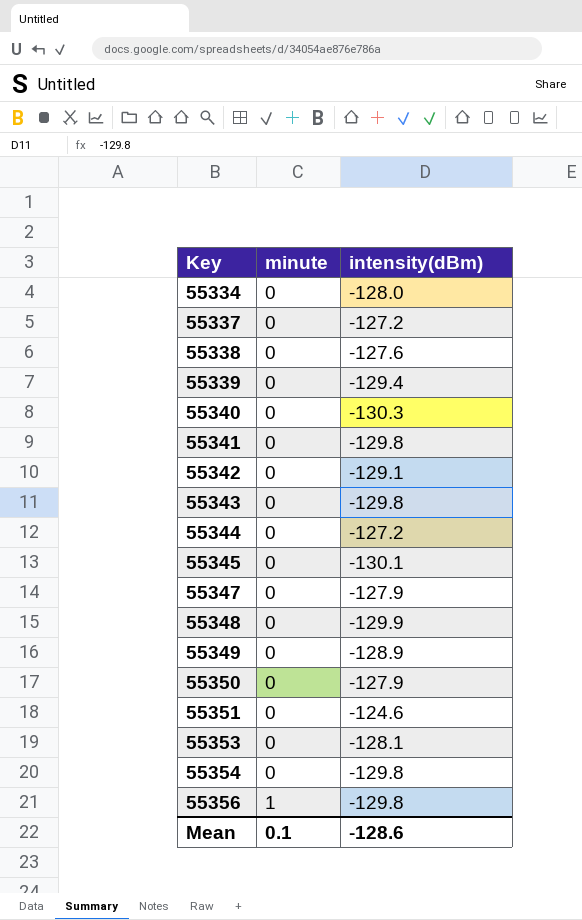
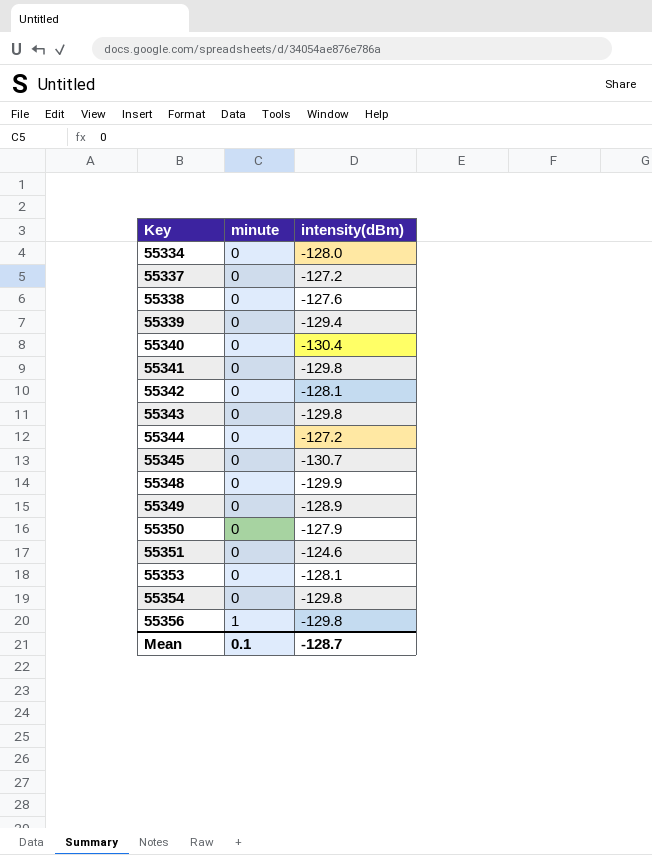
row 55347: 0 | -127.9 -> none
55340 | intensity(dBm): -130.3 -> -130.4
55342 | intensity(dBm): -129.1 -> -128.1
55345 | intensity(dBm): -130.1 -> -130.7
Mean | intensity(dBm): -128.6 -> -128.7

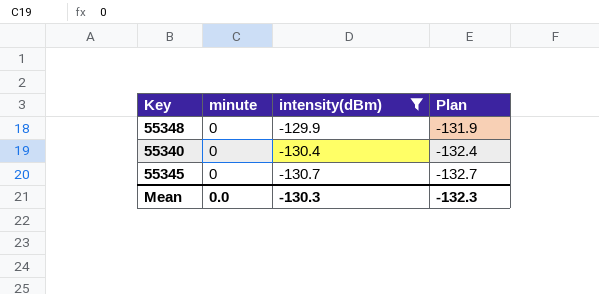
filter: none -> intensity(dBm) <= -129.9
row order: Key ascending -> intensity(dBm) descending
column Plan | formula: none -> [intensity(dBm)] - 2
Mean | minute: 0.1 -> 0.0
Mean | intensity(dBm): -128.7 -> -130.3

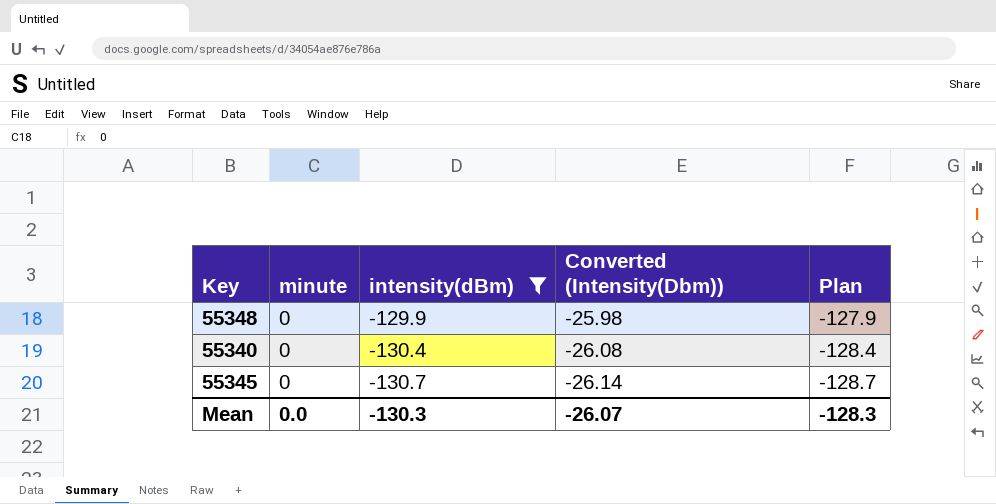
column Converted (Intensity(Dbm)) | formula: none -> [intensity(dBm)] * 0.2
column Plan | formula: [intensity(dBm)] - 2 -> [intensity(dBm)] + 2
Mean | Plan: -132.3 -> -128.3

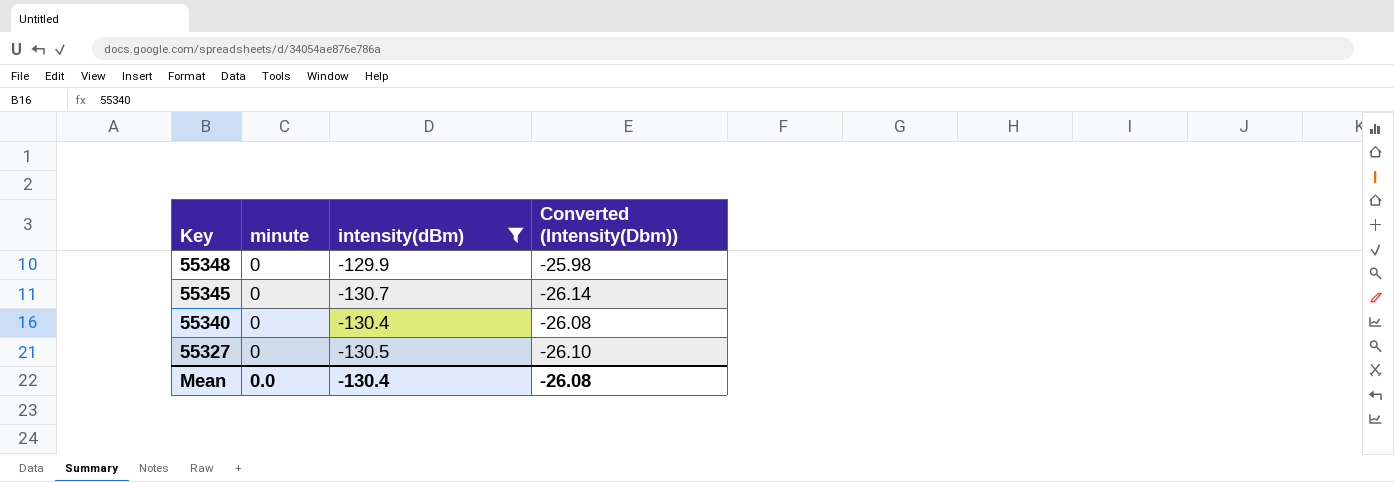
row order: intensity(dBm) descending -> Key descending
column Plan | formula: [intensity(dBm)] + 2 -> none
row 55327: none -> 0 | -130.5 | -26.10
Mean | intensity(dBm): -130.3 -> -130.4
Mean | Converted (Intensity(Dbm)): -26.07 -> -26.08

